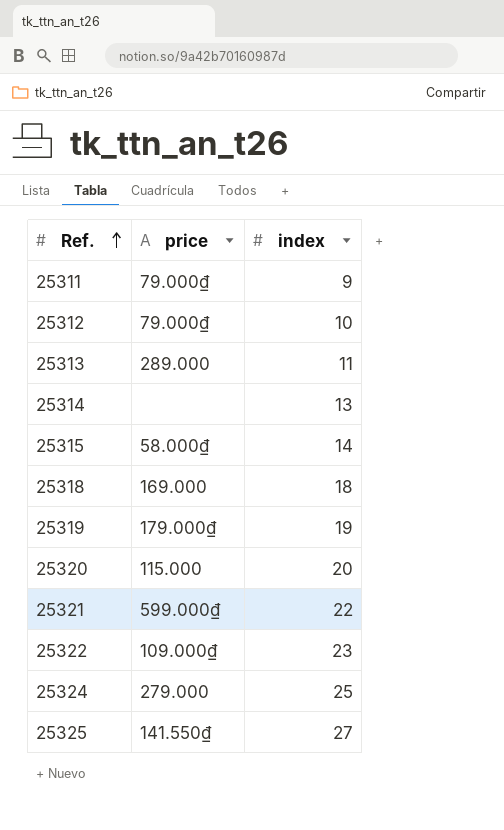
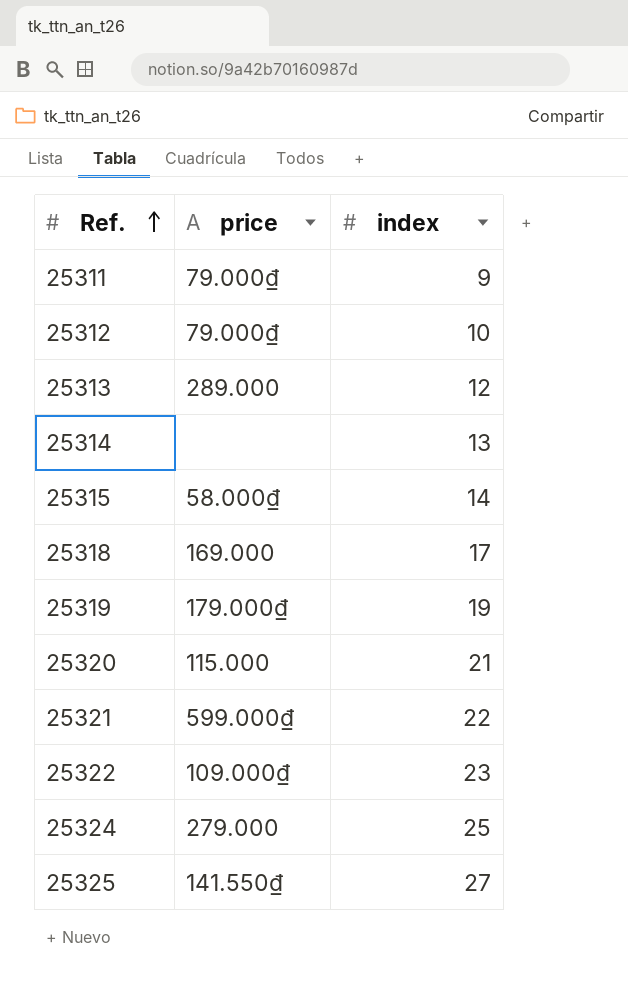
25313 | index: 11 -> 12
25318 | index: 18 -> 17
25320 | index: 20 -> 21

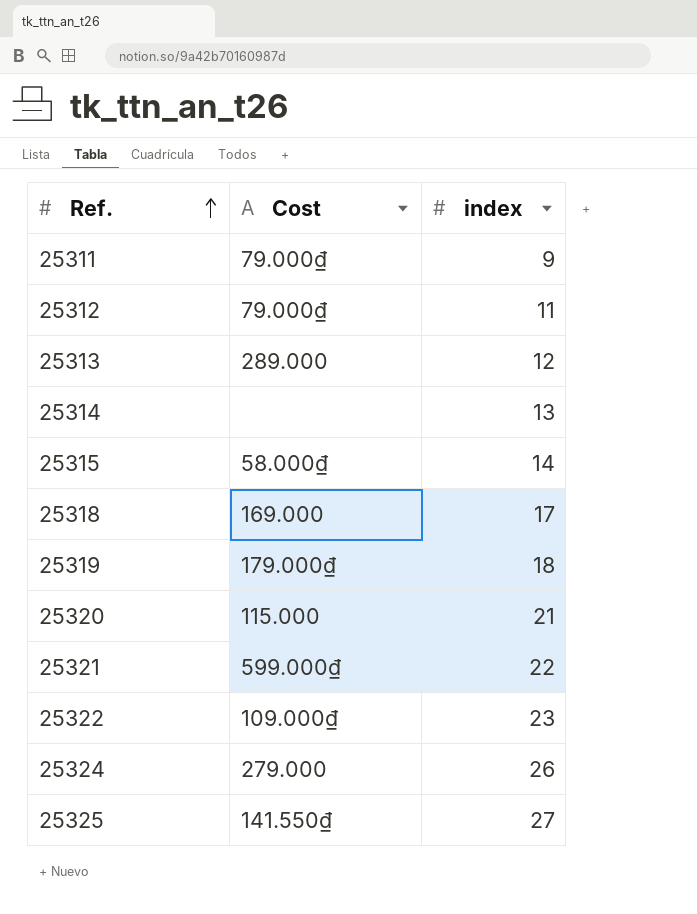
column name: price -> Cost
25312 | index: 10 -> 11
25319 | index: 19 -> 18
25324 | index: 25 -> 26

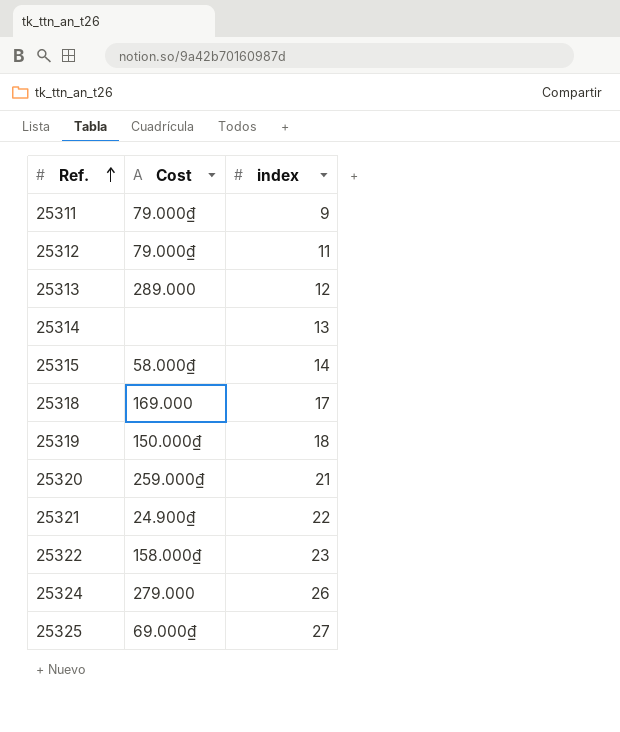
25319 | Cost: 179.000₫ -> 150.000₫
25320 | Cost: 115.000 -> 259.000₫
25321 | Cost: 599.000₫ -> 24.900₫
25322 | Cost: 109.000₫ -> 158.000₫
25325 | Cost: 141.550₫ -> 69.000₫

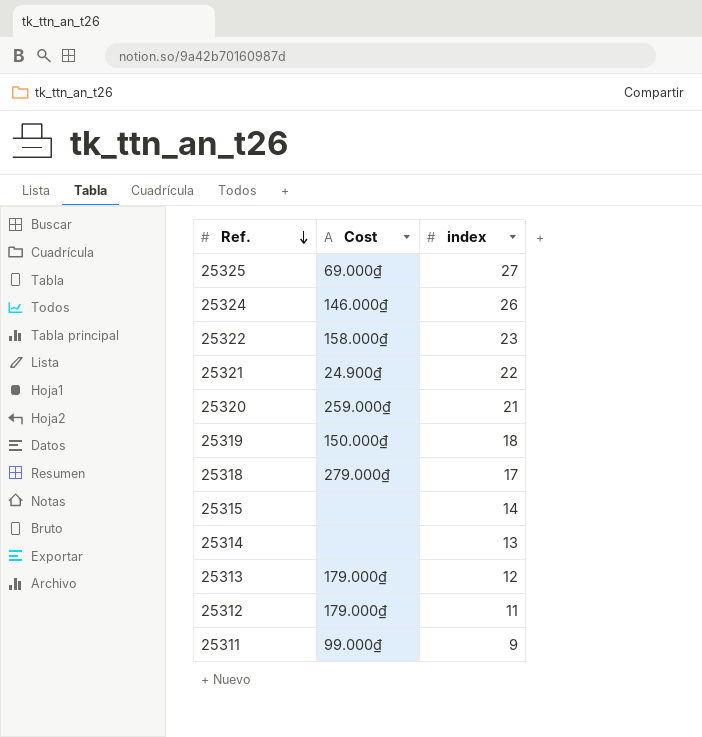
row order: Ref. ascending -> Ref. descending
25324 | Cost: 279.000 -> 146.000₫
25318 | Cost: 169.000 -> 279.000₫
25315 | Cost: 58.000₫ -> none
25313 | Cost: 289.000 -> 179.000₫
25312 | Cost: 79.000₫ -> 179.000₫
25311 | Cost: 79.000₫ -> 99.000₫

